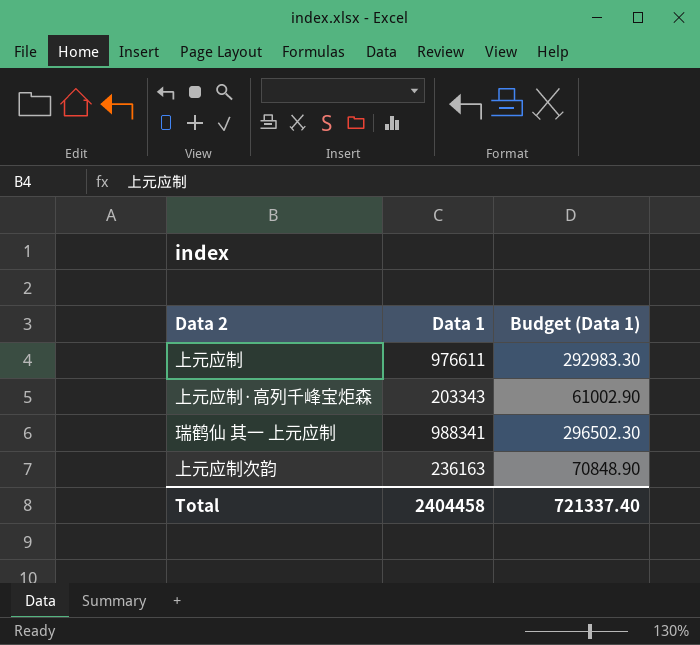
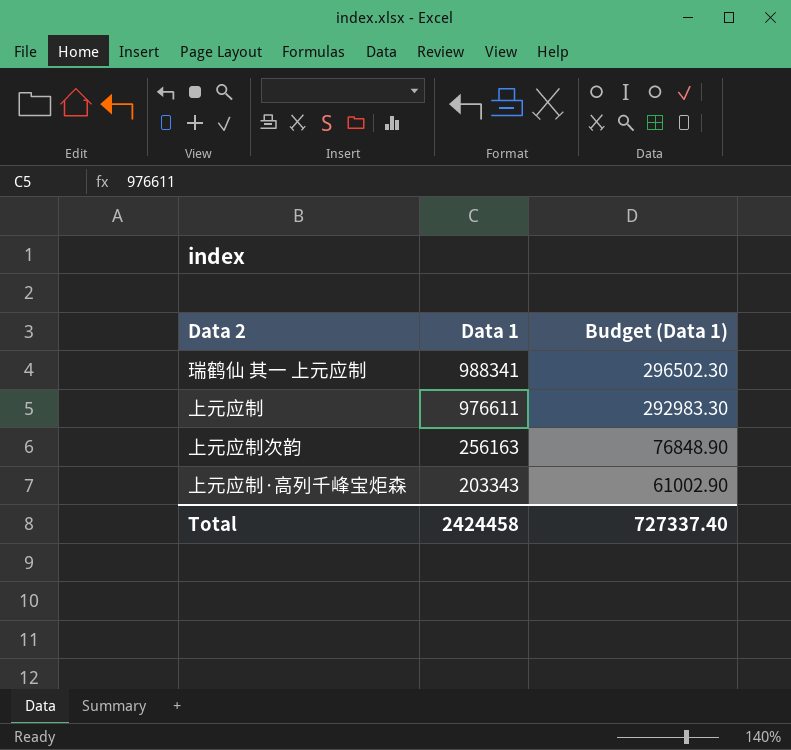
row order: none -> Data 1 descending
上元应制次韵 | Data 1: 236163 -> 256163
上元应制次韵 | Budget (Data 1): 70848.90 -> 76848.90
Total | Data 1: 2404458 -> 2424458
Total | Budget (Data 1): 721337.40 -> 727337.40

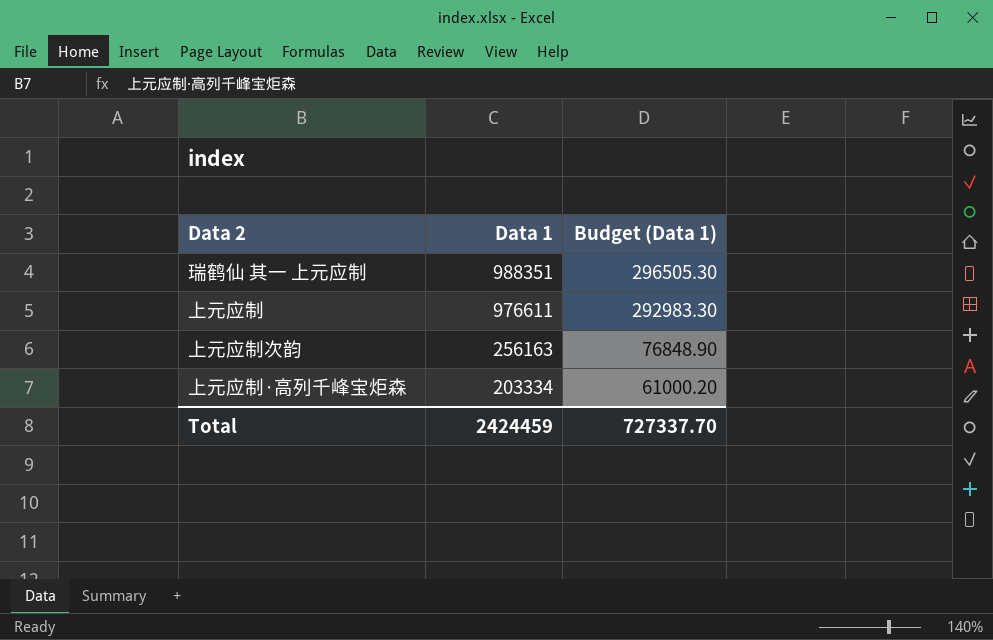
瑞鹤仙 其一 上元应制 | Data 1: 988341 -> 988351
瑞鹤仙 其一 上元应制 | Budget (Data 1): 296502.30 -> 296505.30
上元应制·高列千峰宝炬森 | Data 1: 203343 -> 203334
上元应制·高列千峰宝炬森 | Budget (Data 1): 61002.90 -> 61000.20
Total | Data 1: 2424458 -> 2424459
Total | Budget (Data 1): 727337.40 -> 727337.70

